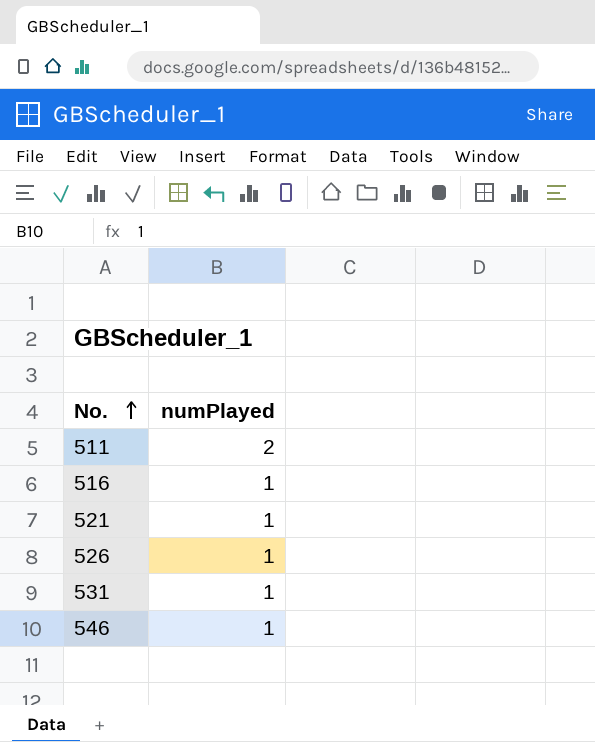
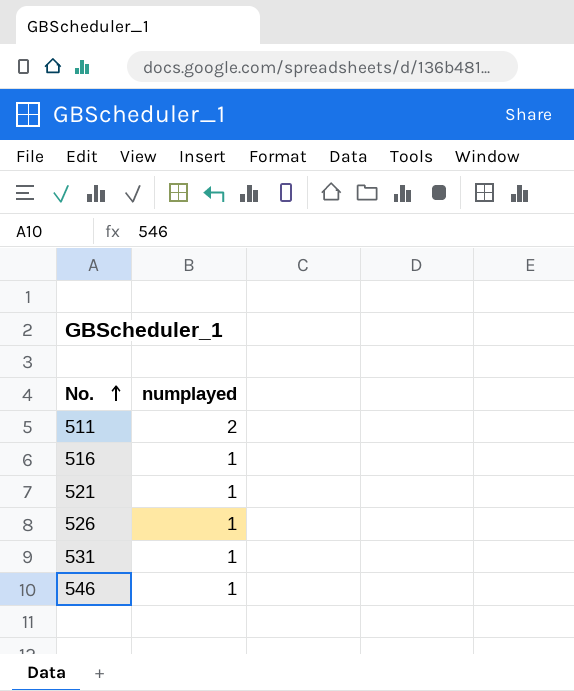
column name: numPlayed -> numplayed

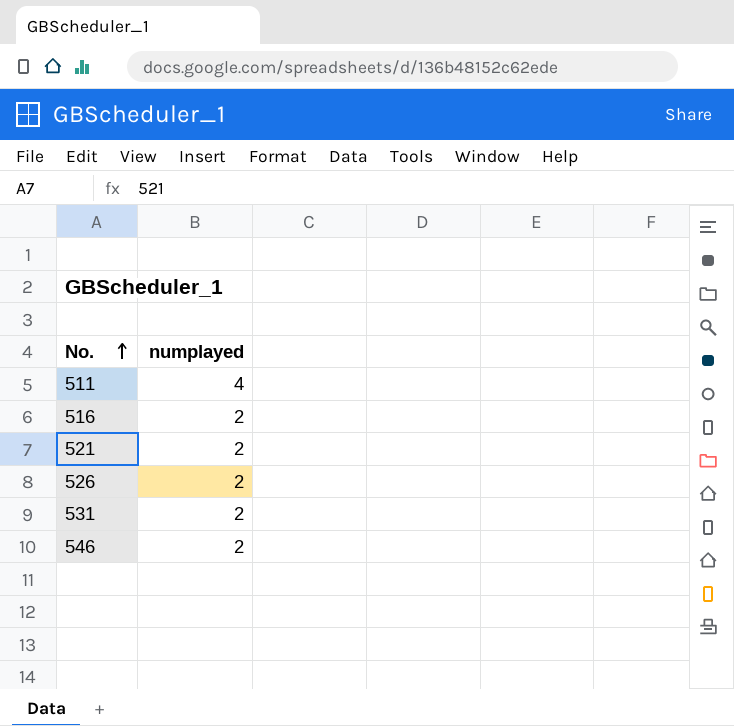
511 | numplayed: 2 -> 4
516 | numplayed: 1 -> 2
521 | numplayed: 1 -> 2
526 | numplayed: 1 -> 2
531 | numplayed: 1 -> 2
546 | numplayed: 1 -> 2

